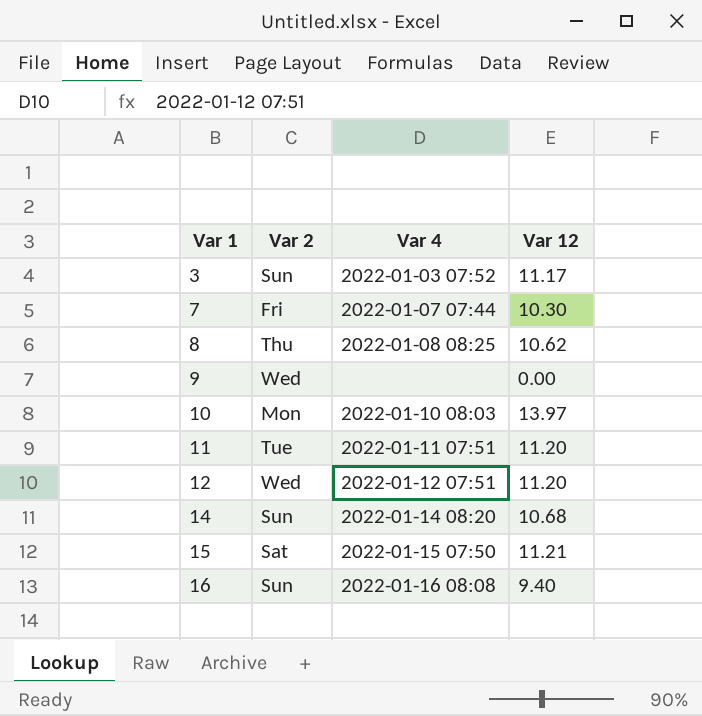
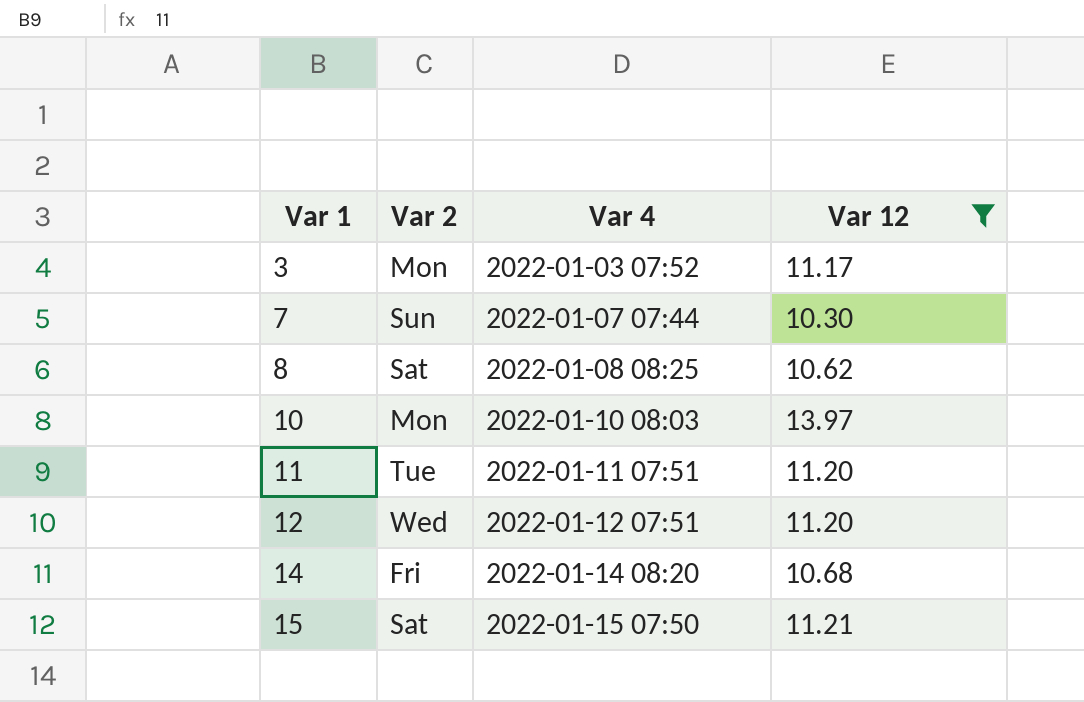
filter: none -> Var 12 >= 10.30
3 | Var 2: Sun -> Mon
7 | Var 2: Fri -> Sun
8 | Var 2: Thu -> Sat
14 | Var 2: Sun -> Fri

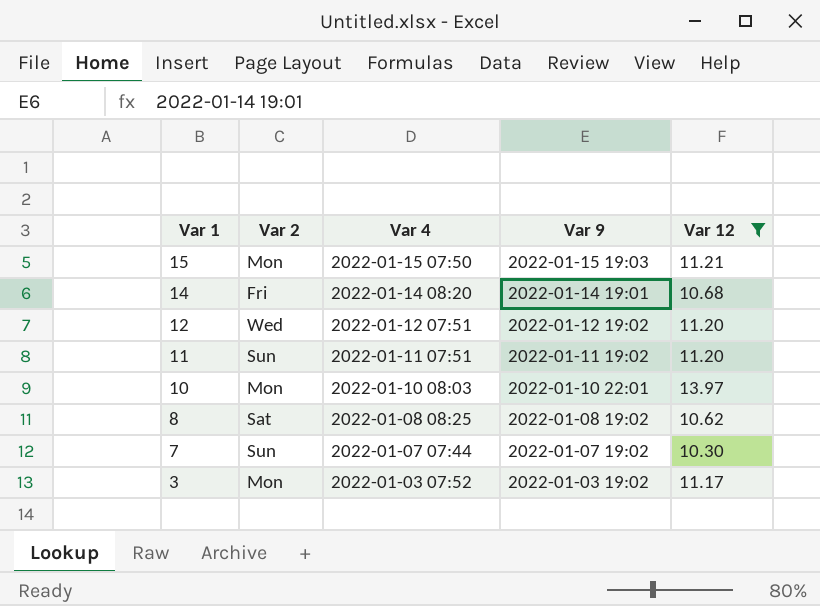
row order: Var 1 ascending -> Var 1 descending
column Var 9 | position: none -> 4
15 | Var 2: Sat -> Mon
11 | Var 2: Tue -> Sun

